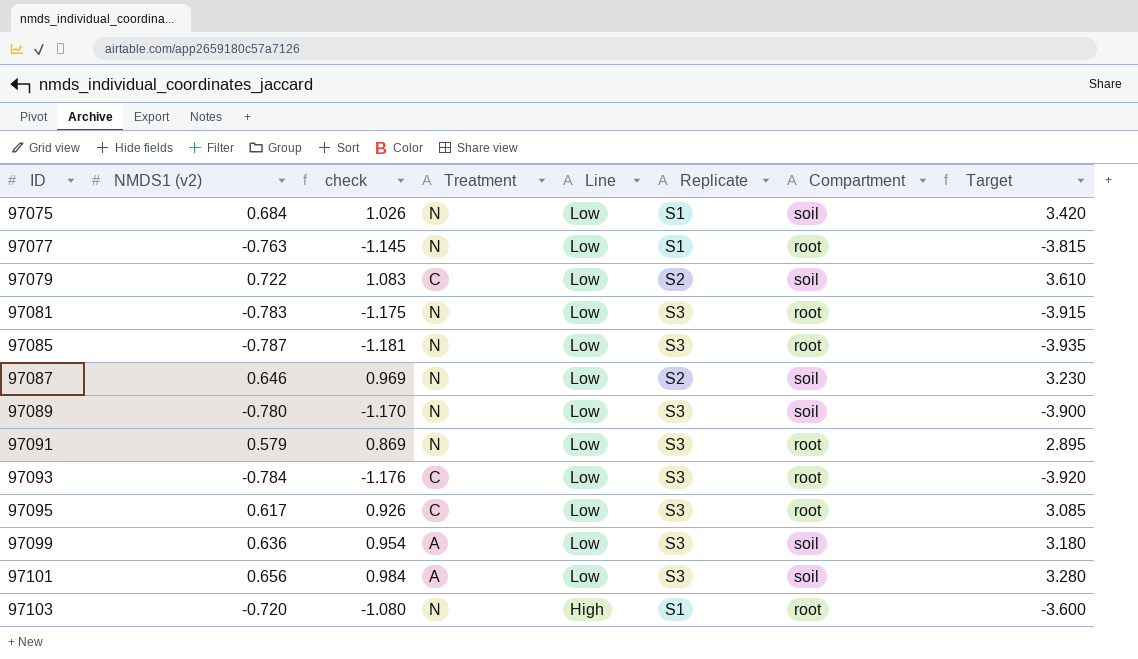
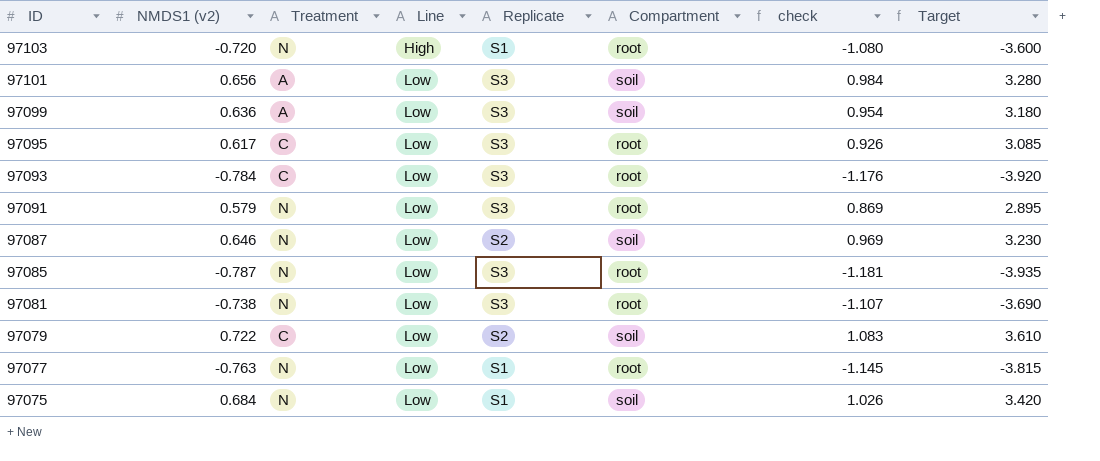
row order: ID ascending -> ID descending
column check | position: 3 -> 7
row 97089: -0.780 | -1.170 | N | Low | S3 | soil | -3.900 -> none
97081 | NMDS1 (v2): -0.783 -> -0.738
97081 | check: -1.175 -> -1.107
97081 | Target: -3.915 -> -3.690

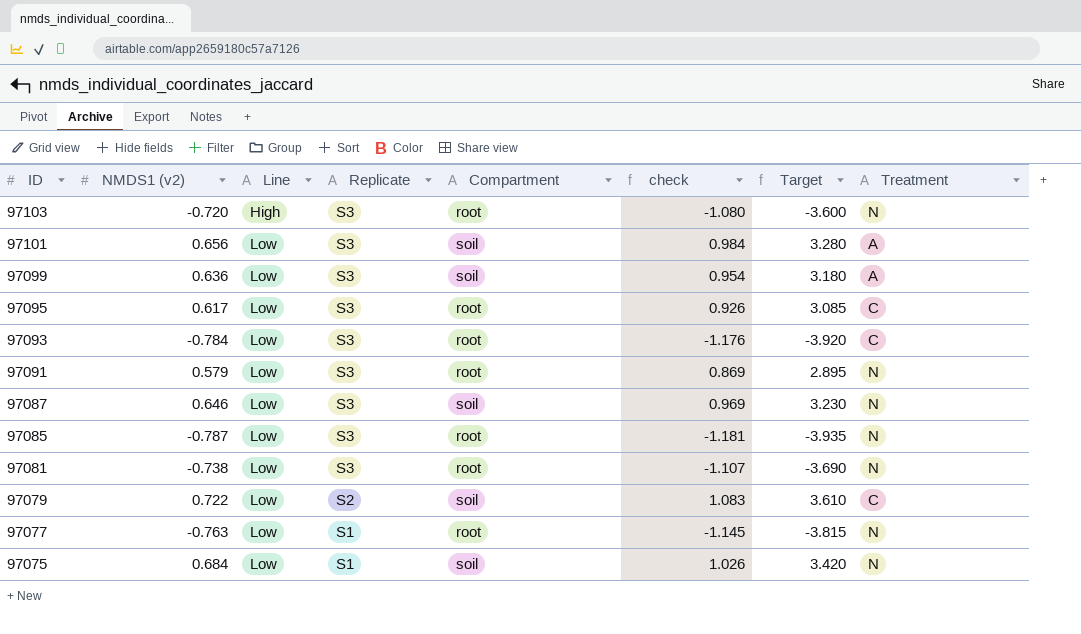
column Treatment | position: 3 -> 8
97103 | Replicate: S1 -> S3
97087 | Replicate: S2 -> S3

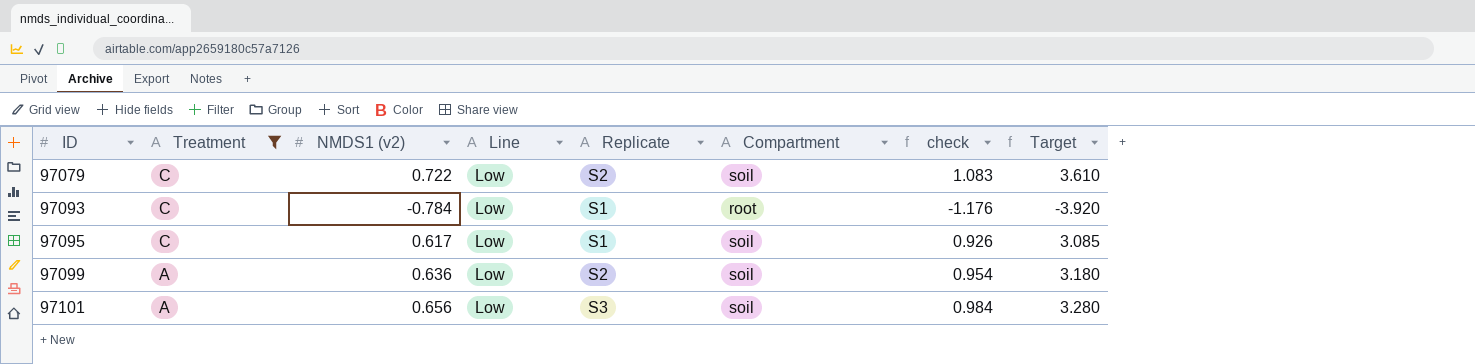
filter: none -> Treatment != N
row order: ID descending -> ID ascending
column Treatment | position: 8 -> 2
97093 | Replicate: S3 -> S1
97095 | Replicate: S3 -> S1
97095 | Compartment: root -> soil
97099 | Replicate: S3 -> S2

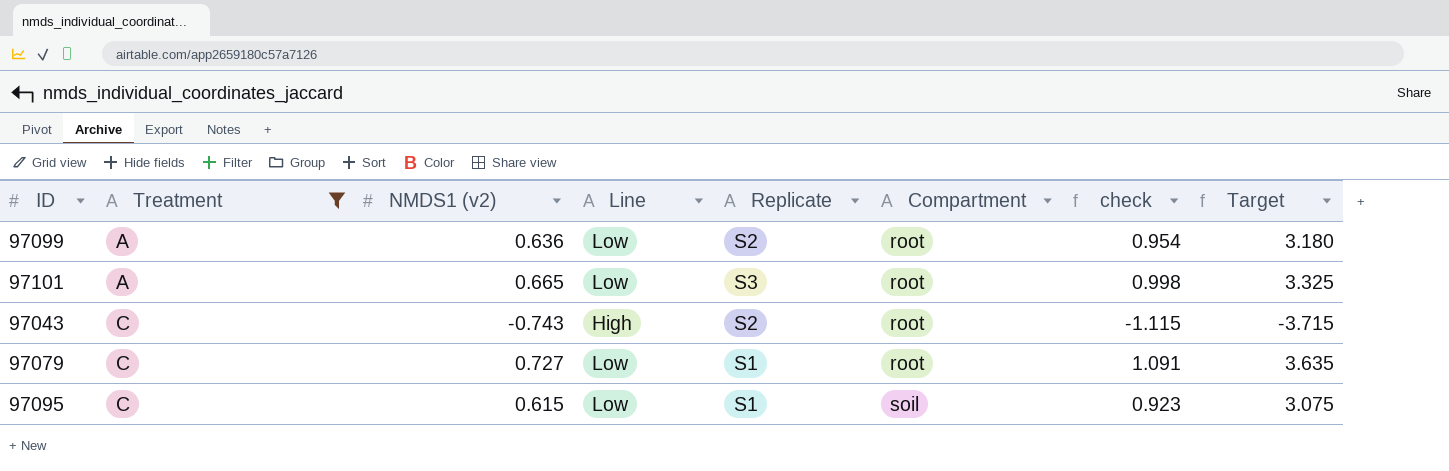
row order: ID ascending -> Treatment ascending
row 97093: C | -0.784 | Low | S1 | root | -1.176 | -3.920 -> none
97099 | Compartment: soil -> root
97101 | NMDS1 (v2): 0.656 -> 0.665
97101 | Compartment: soil -> root
97101 | check: 0.984 -> 0.998
97101 | Target: 3.280 -> 3.325
row 97043: none -> C | -0.743 | High | S2 | root | -1.115 | -3.715
97079 | NMDS1 (v2): 0.722 -> 0.727
97079 | Replicate: S2 -> S1
97079 | Compartment: soil -> root
97079 | check: 1.083 -> 1.091
97079 | Target: 3.610 -> 3.635
97095 | NMDS1 (v2): 0.617 -> 0.615
97095 | check: 0.926 -> 0.923
97095 | Target: 3.085 -> 3.075

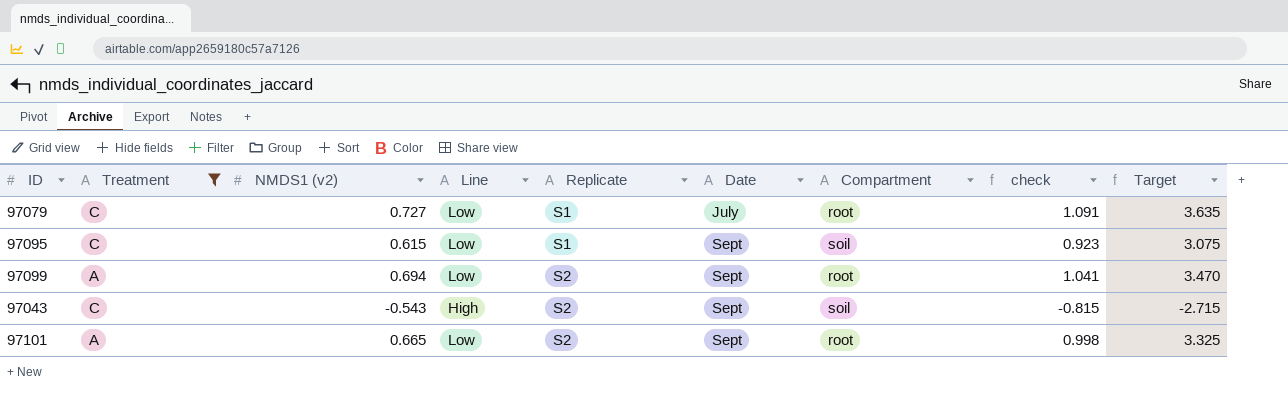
row order: Treatment ascending -> Replicate ascending
column Date | position: none -> 6
97099 | NMDS1 (v2): 0.636 -> 0.694
97099 | check: 0.954 -> 1.041
97099 | Target: 3.180 -> 3.470
97043 | NMDS1 (v2): -0.743 -> -0.543
97043 | Compartment: root -> soil
97043 | check: -1.115 -> -0.815
97043 | Target: -3.715 -> -2.715
97101 | Replicate: S3 -> S2

